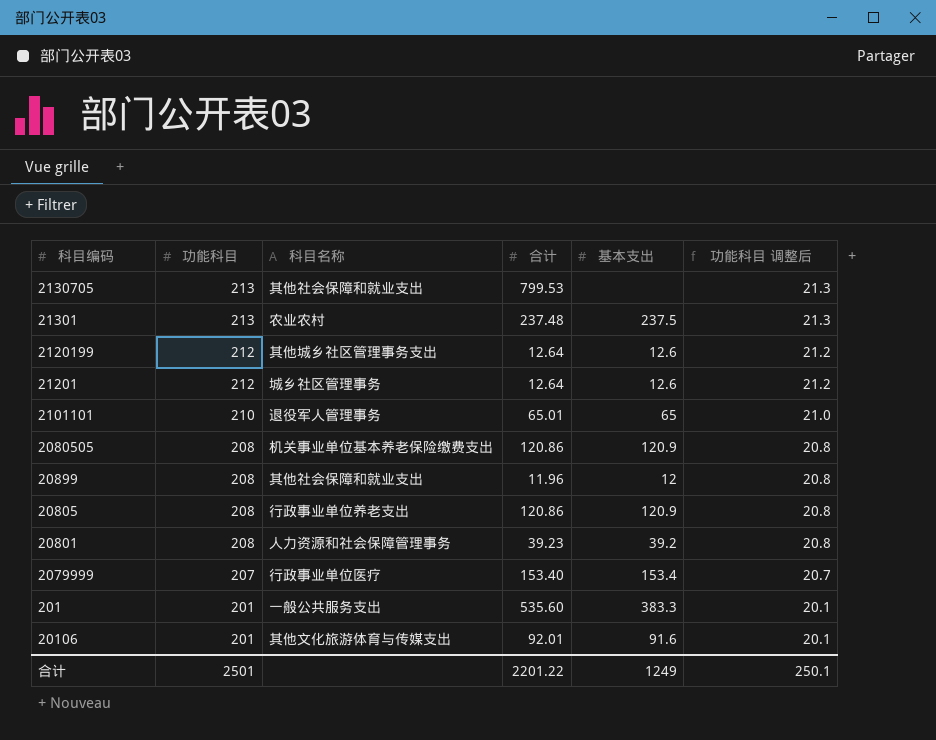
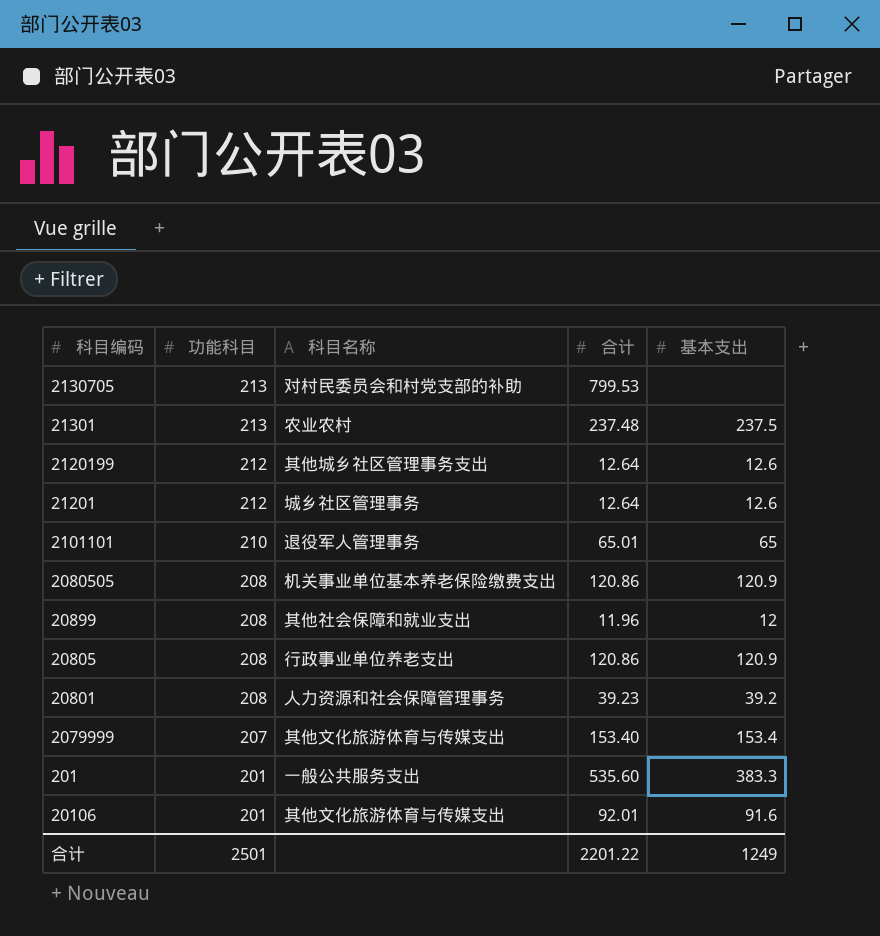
column 功能科目 调整后 | formula: [功能科目] * 0.1 -> none
2130705 | 科目名称: 其他社会保障和就业支出 -> 对村民委员会和村党支部的补助
2079999 | 科目名称: 行政事业单位医疗 -> 其他文化旅游体育与传媒支出

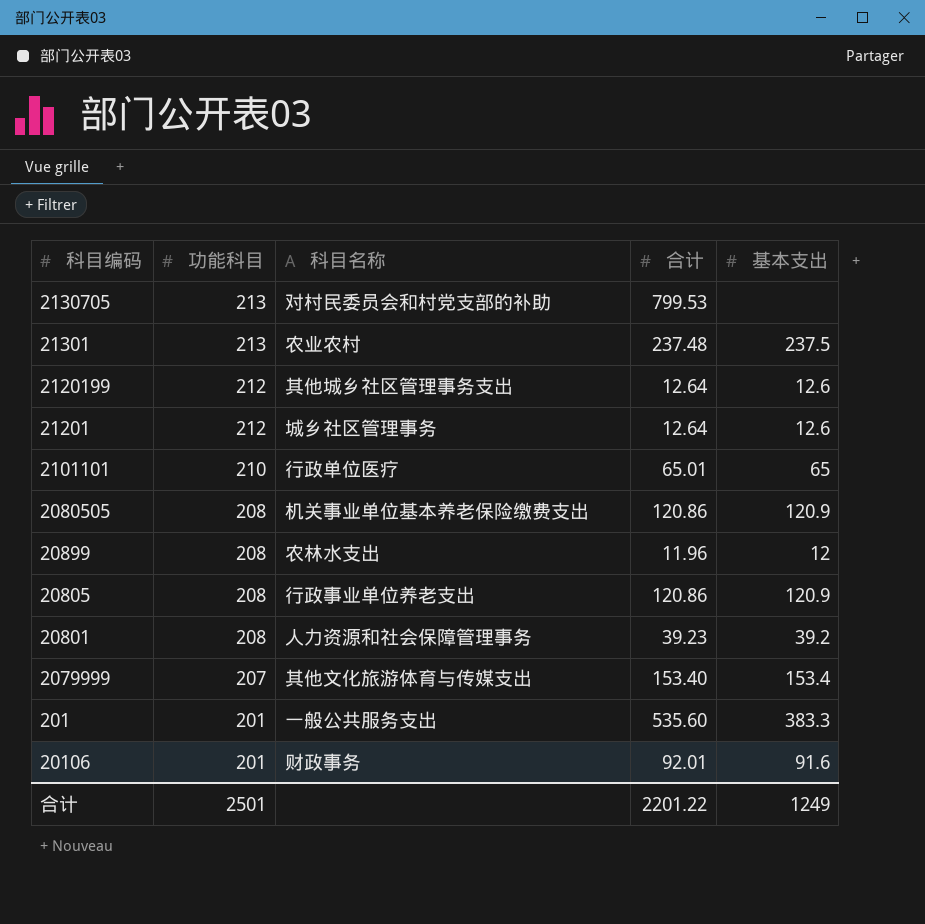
2101101 | 科目名称: 退役军人管理事务 -> 行政单位医疗
20899 | 科目名称: 其他社会保障和就业支出 -> 农林水支出
20106 | 科目名称: 其他文化旅游体育与传媒支出 -> 财政事务

